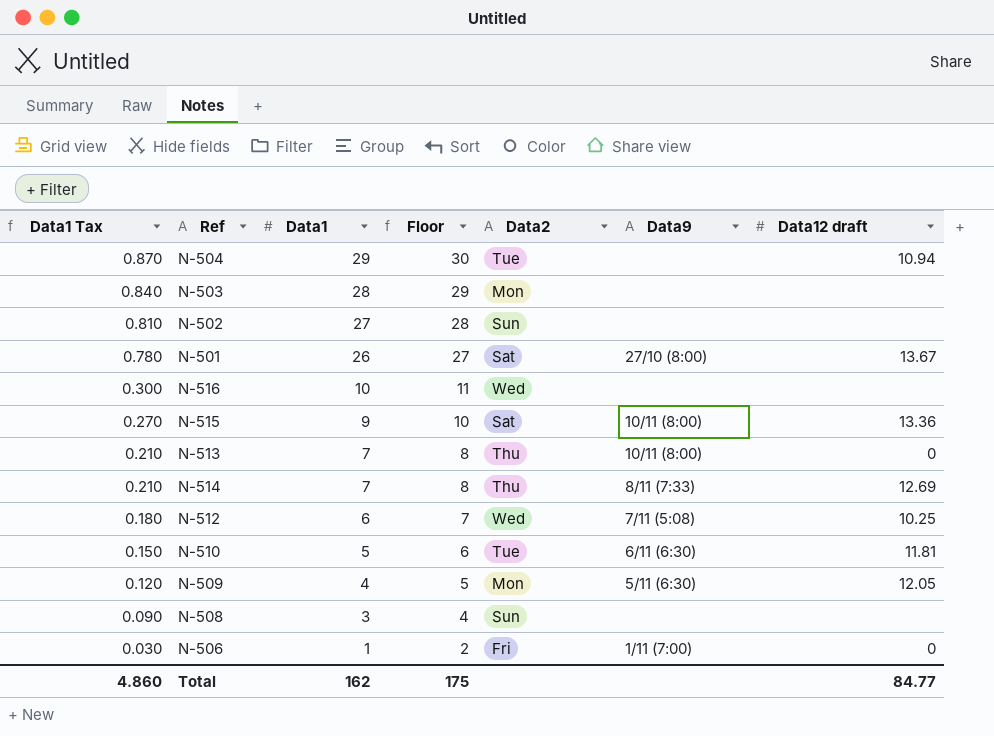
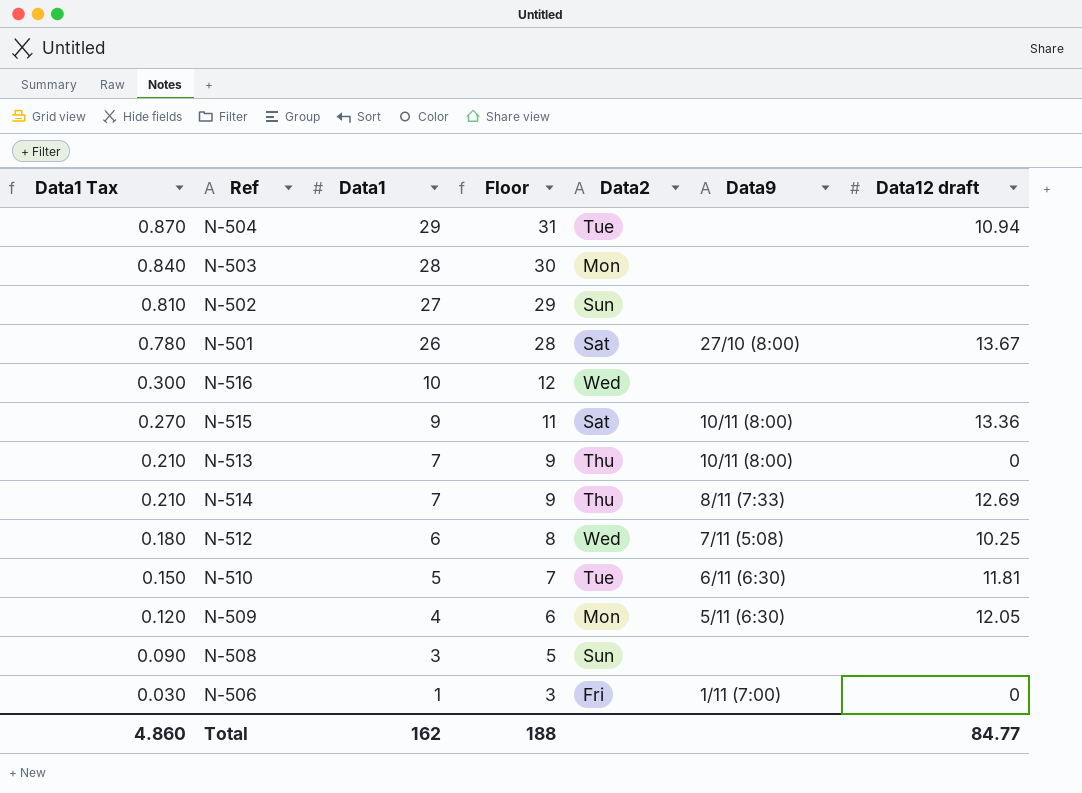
column Floor | formula: [Data1] + 1 -> [Data1] + 2
Total | Floor: 175 -> 188

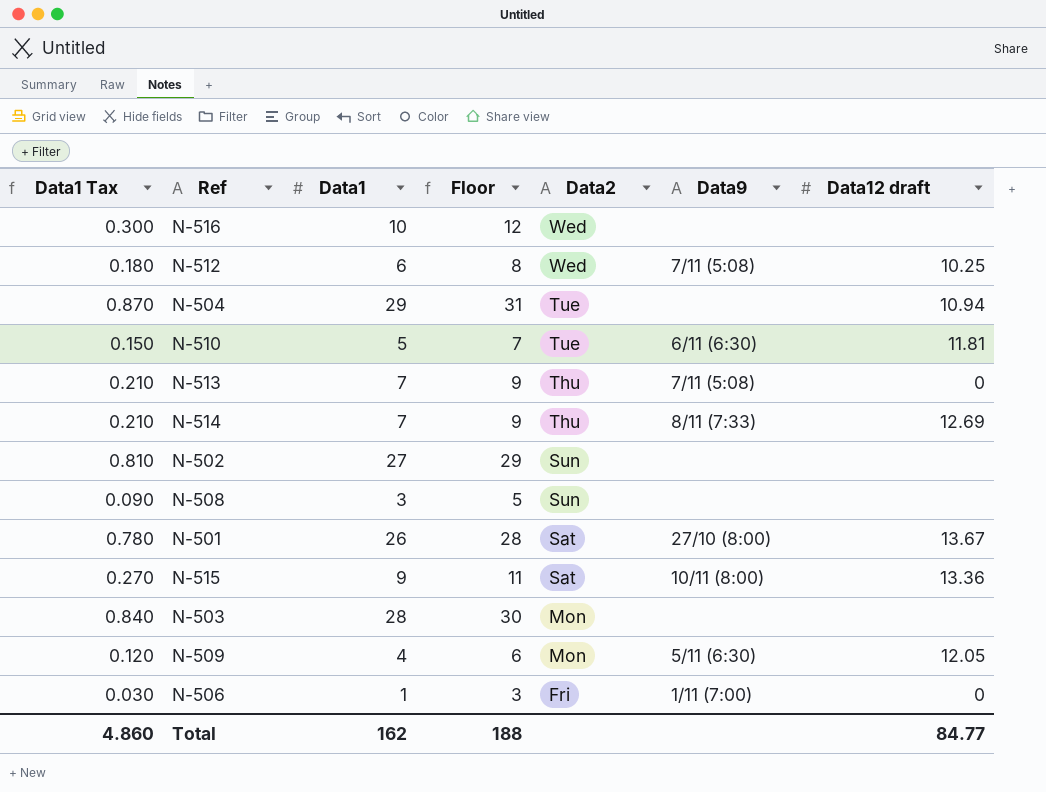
row order: Data1 Tax descending -> Data2 descending
N-513 | Data9: 10/11 (8:00) -> 7/11 (5:08)

